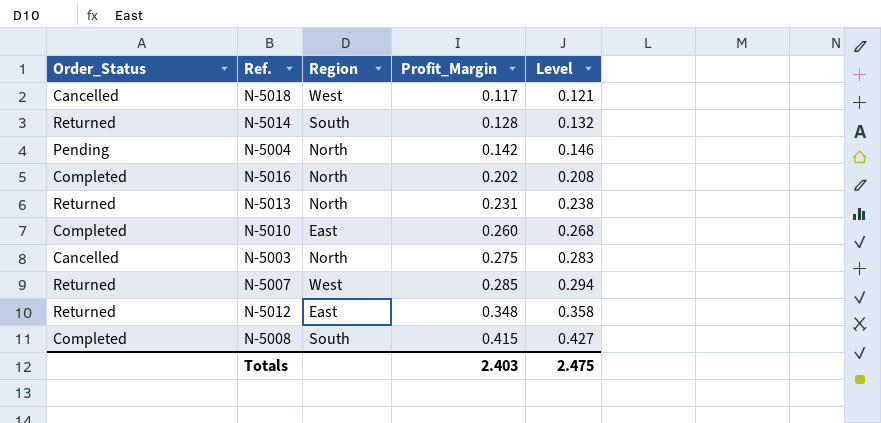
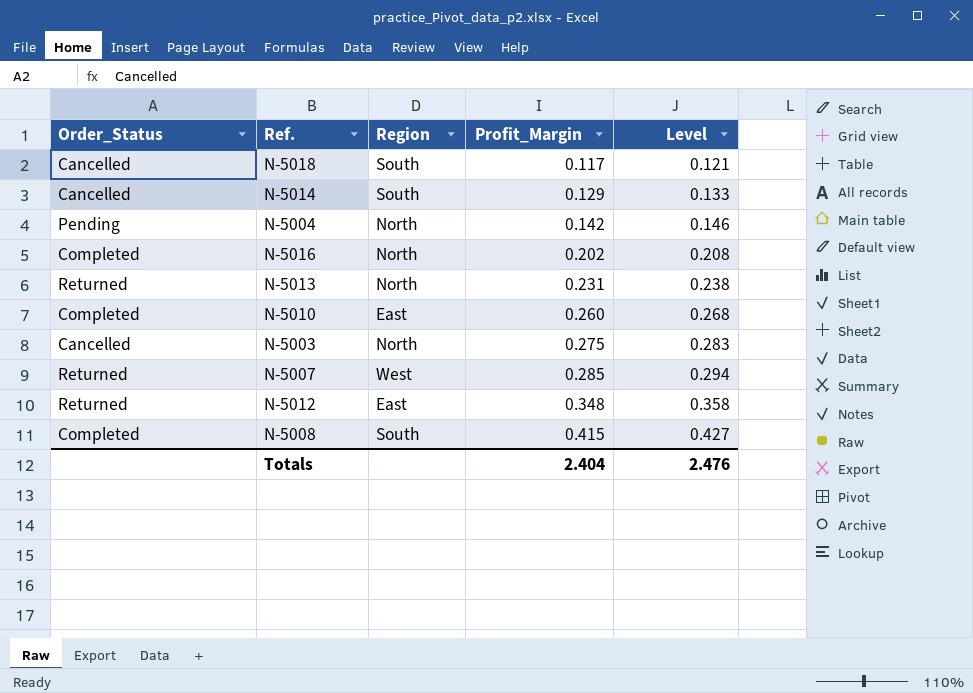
N-5018 | Region: West -> South
N-5014 | Order_Status: Returned -> Cancelled
N-5014 | Profit_Margin: 0.128 -> 0.129
N-5014 | Level: 0.132 -> 0.133
Totals | Profit_Margin: 2.403 -> 2.404
Totals | Level: 2.475 -> 2.476

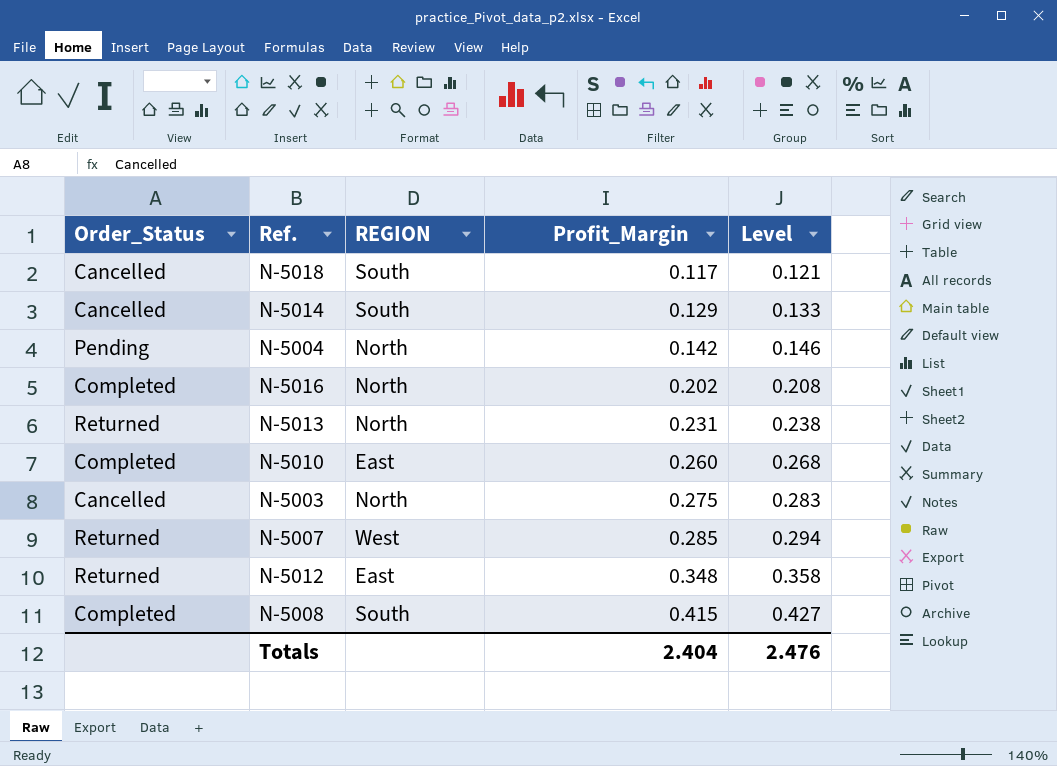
column name: Region -> REGION

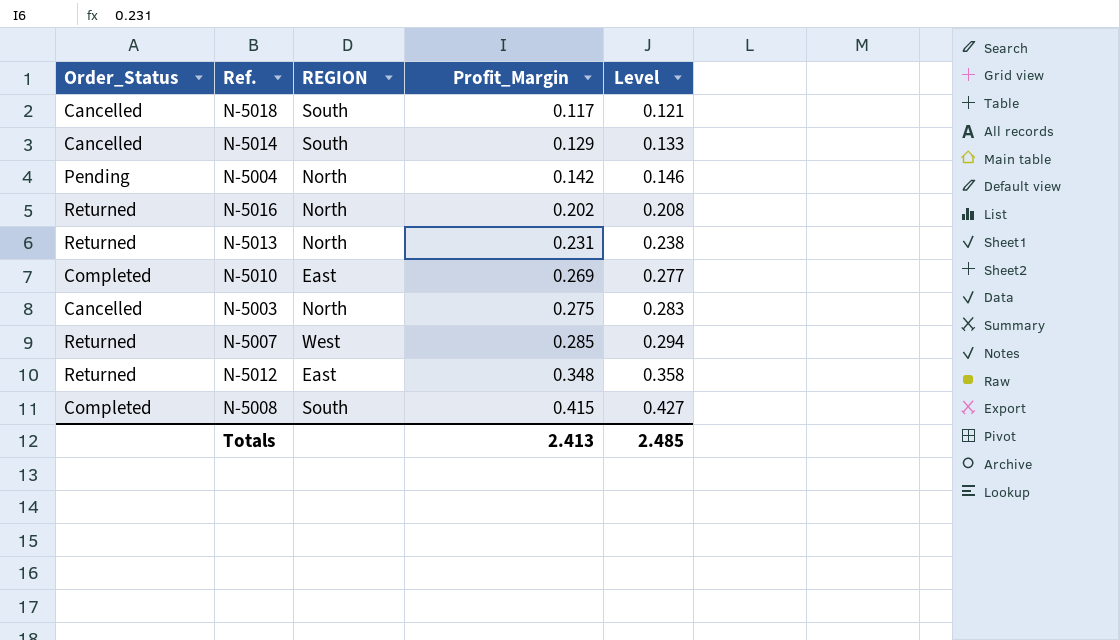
N-5016 | Order_Status: Completed -> Returned
N-5010 | Profit_Margin: 0.260 -> 0.269
N-5010 | Level: 0.268 -> 0.277
Totals | Profit_Margin: 2.404 -> 2.413
Totals | Level: 2.476 -> 2.485

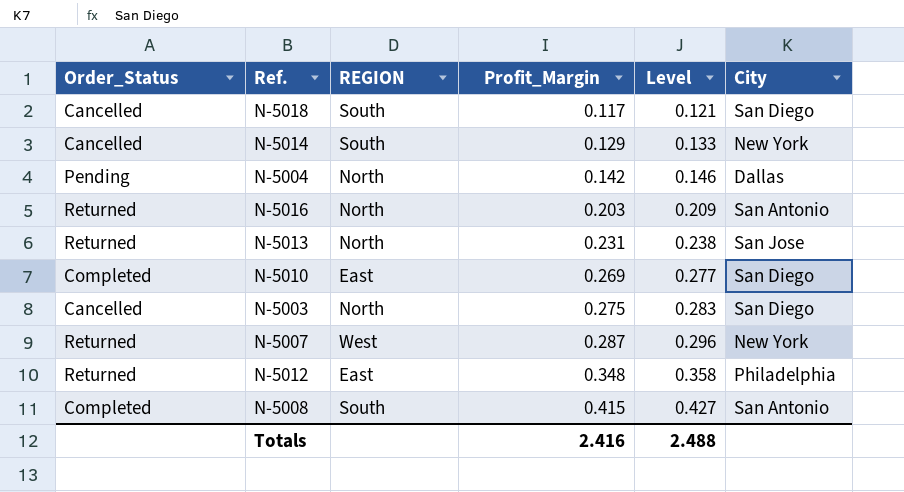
column City | position: none -> 6
N-5016 | Profit_Margin: 0.202 -> 0.203
N-5016 | Level: 0.208 -> 0.209
N-5007 | Profit_Margin: 0.285 -> 0.287
N-5007 | Level: 0.294 -> 0.296
Totals | Profit_Margin: 2.413 -> 2.416
Totals | Level: 2.485 -> 2.488

